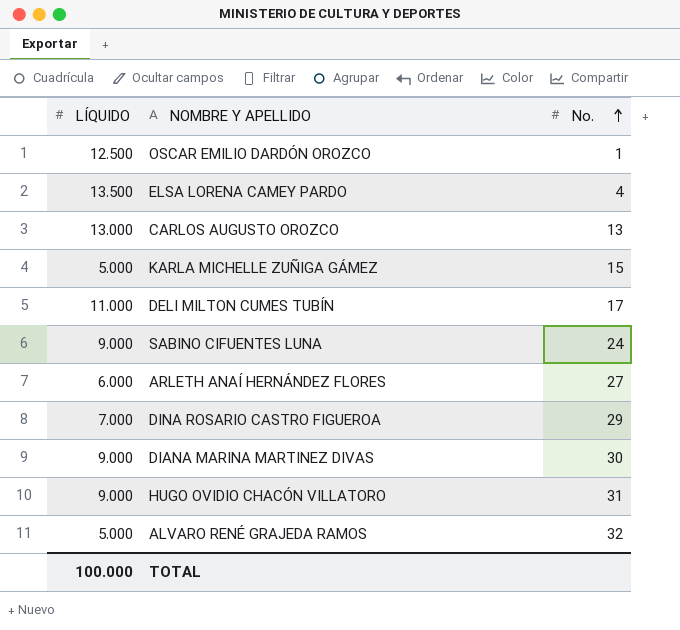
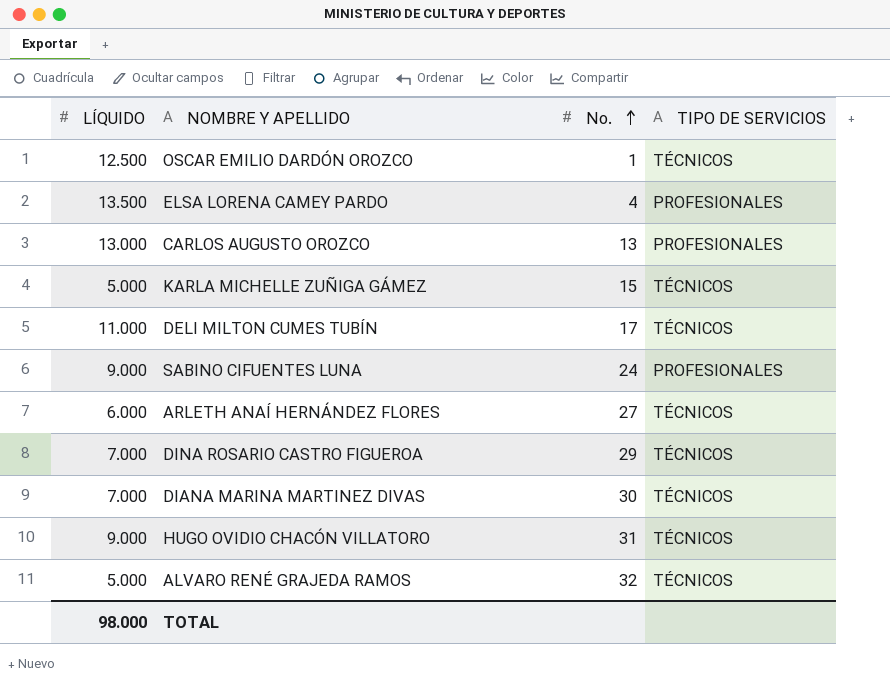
column TIPO DE SERVICIOS | position: none -> 4
DIANA MARINA MARTINEZ DIVAS | LÍQUIDO: 9.000 -> 7.000
TOTAL | LÍQUIDO: 100.000 -> 98.000

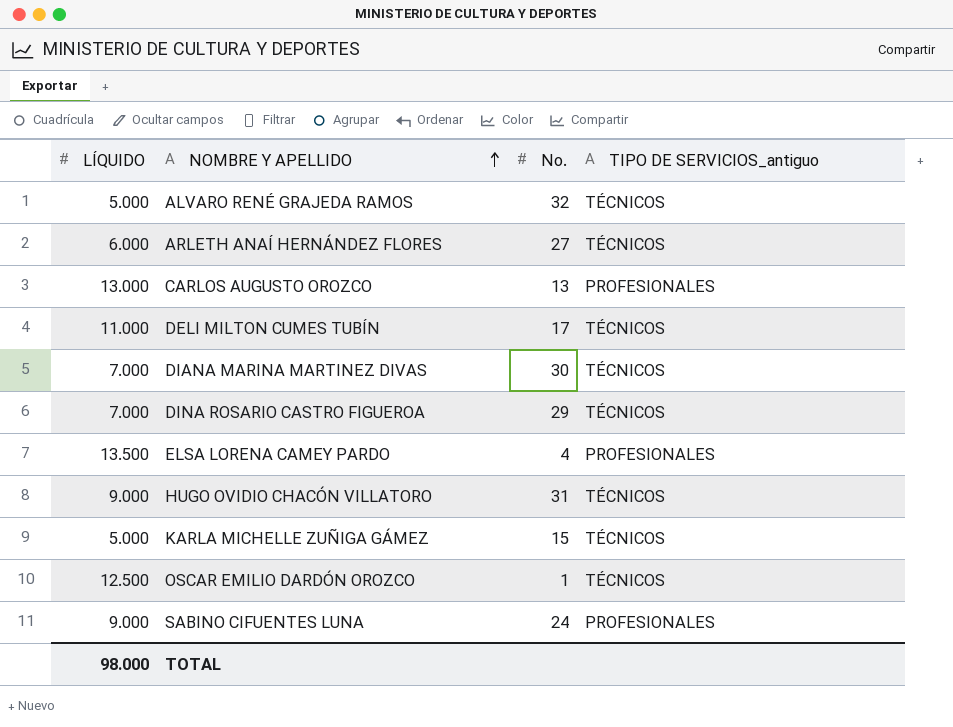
row order: No. ascending -> NOMBRE Y APELLIDO ascending
column name: TIPO DE SERVICIOS -> TIPO DE SERVICIOS_antiguo

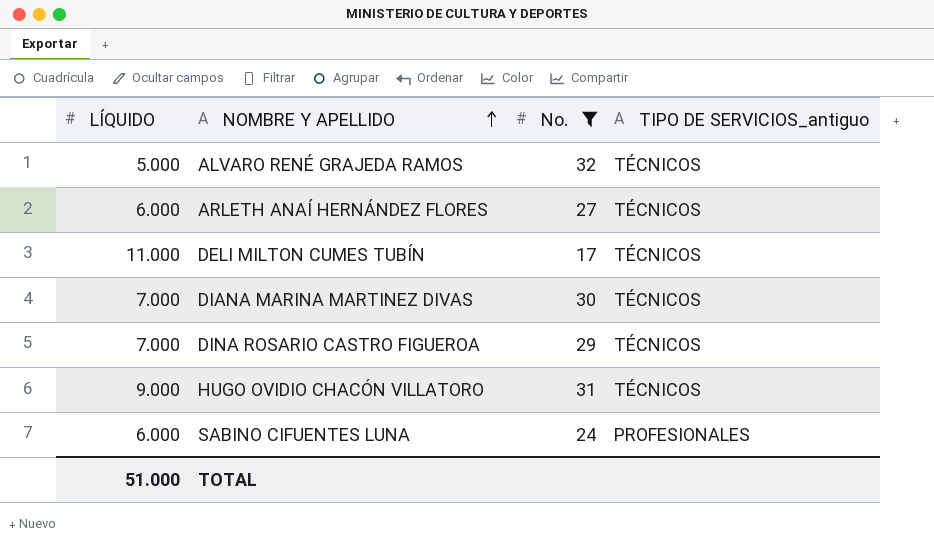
filter: none -> No. >= 17
SABINO CIFUENTES LUNA | LÍQUIDO: 9.000 -> 6.000
TOTAL | LÍQUIDO: 98.000 -> 51.000

